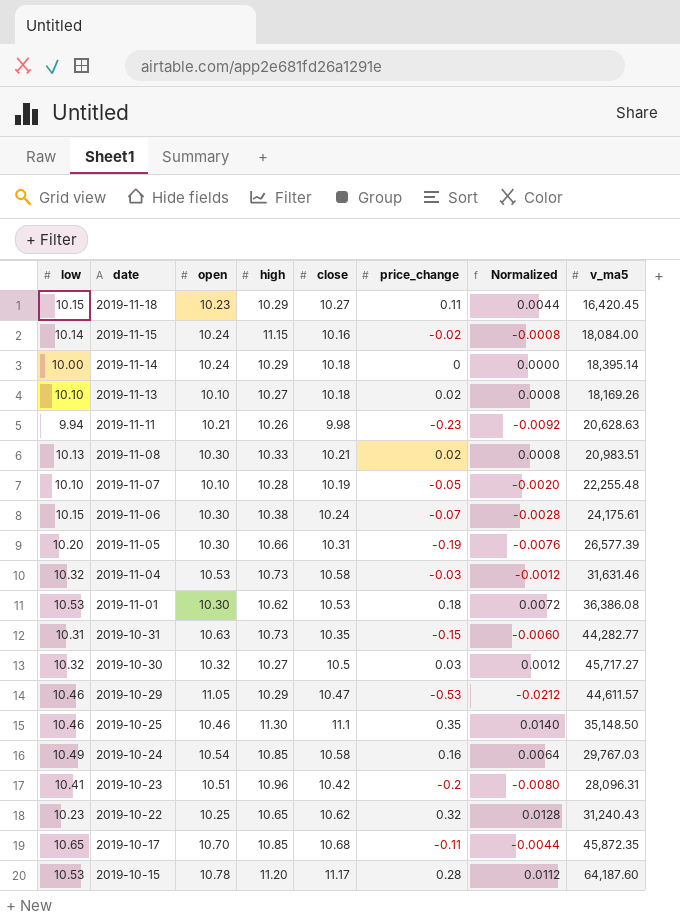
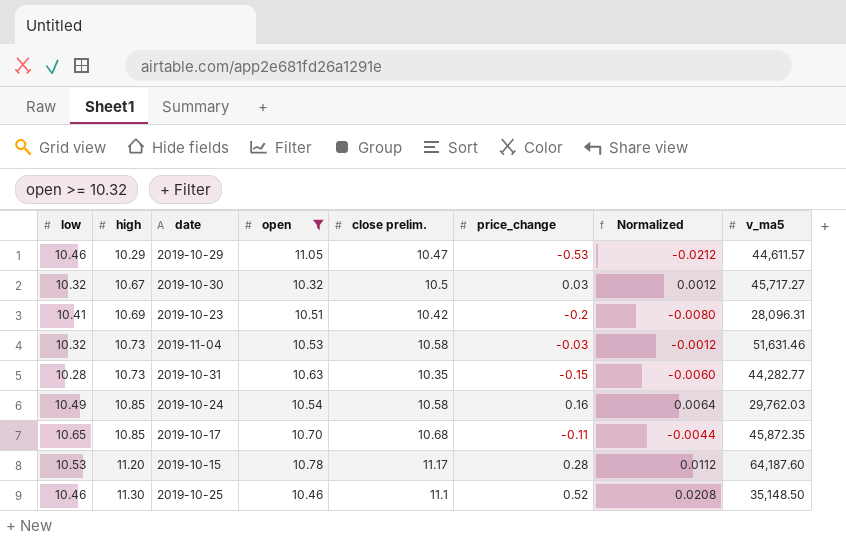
filter: none -> open >= 10.32
row order: date descending -> high ascending
column high | position: 4 -> 2
column name: close -> close prelim.
2019-10-30 | high: 10.27 -> 10.67
2019-10-23 | high: 10.96 -> 10.69
2019-11-04 | v_ma5: 31,631.46 -> 51,631.46
2019-10-31 | low: 10.31 -> 10.28
2019-10-24 | v_ma5: 29,767.03 -> 29,762.03
2019-10-25 | price_change: 0.35 -> 0.52
2019-10-25 | Normalized: 0.0140 -> 0.0208

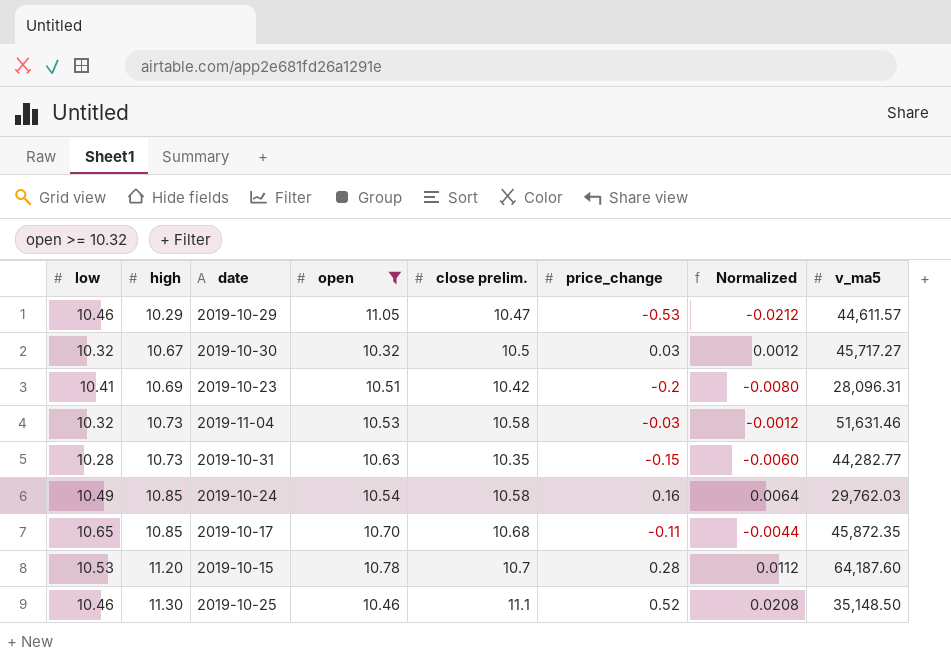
2019-10-15 | close prelim.: 11.17 -> 10.7

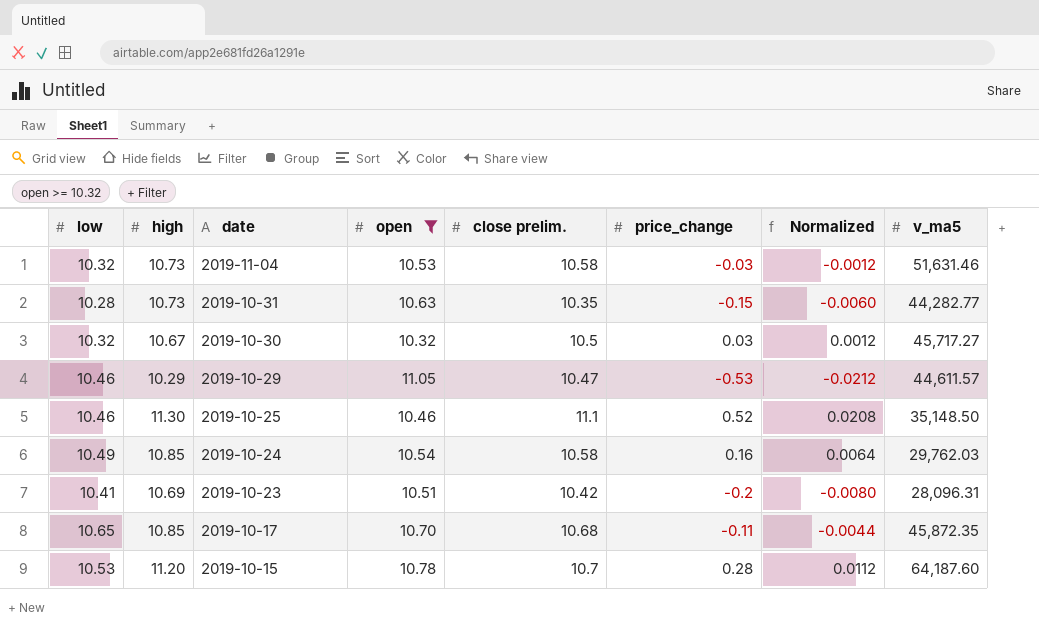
row order: high ascending -> date descending

